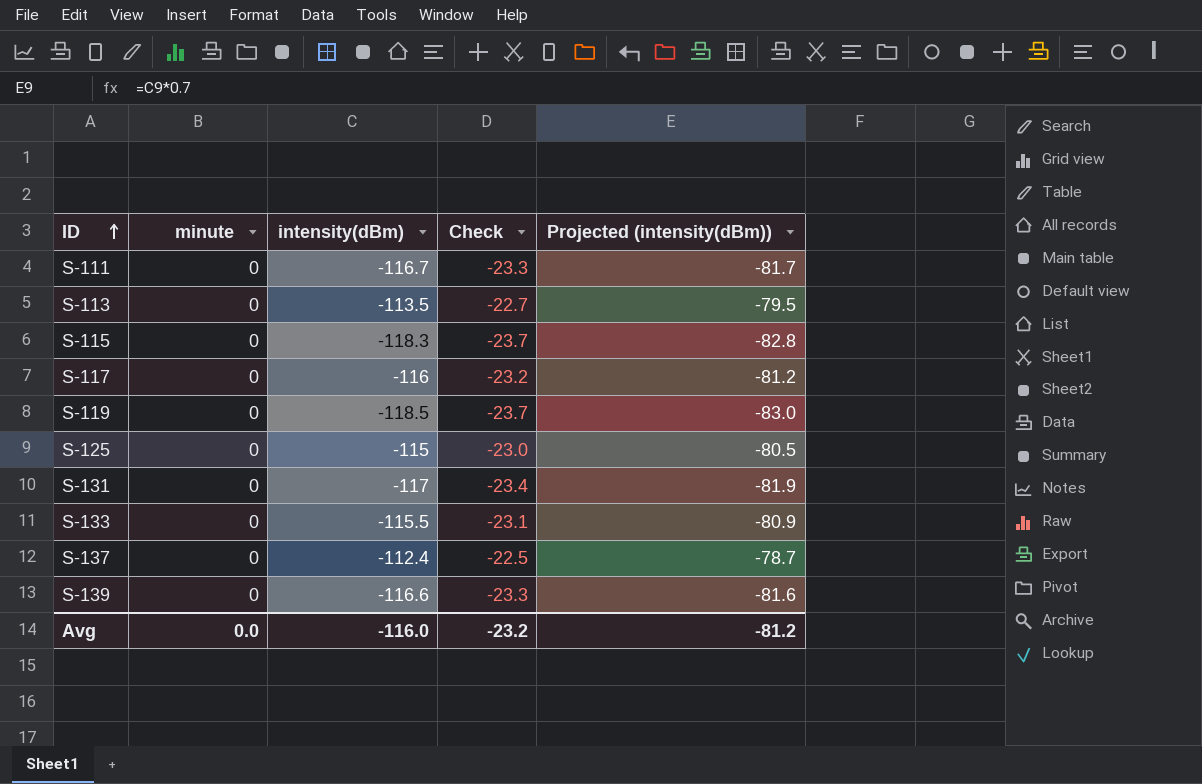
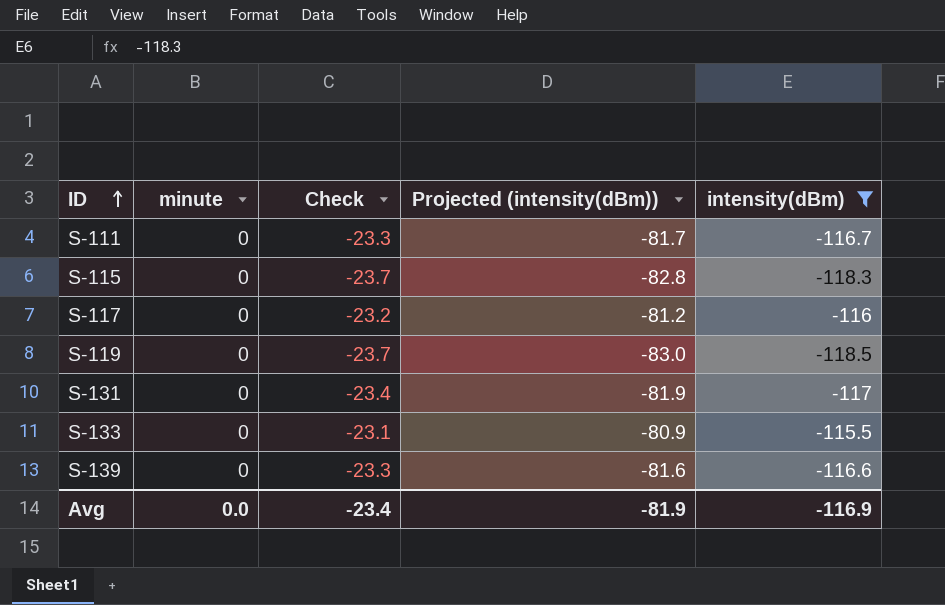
filter: none -> intensity(dBm) <= -115.5
column intensity(dBm) | position: 3 -> 5
Avg | Check: -23.2 -> -23.4
Avg | Projected (intensity(dBm)): -81.2 -> -81.9
Avg | intensity(dBm): -116.0 -> -116.9

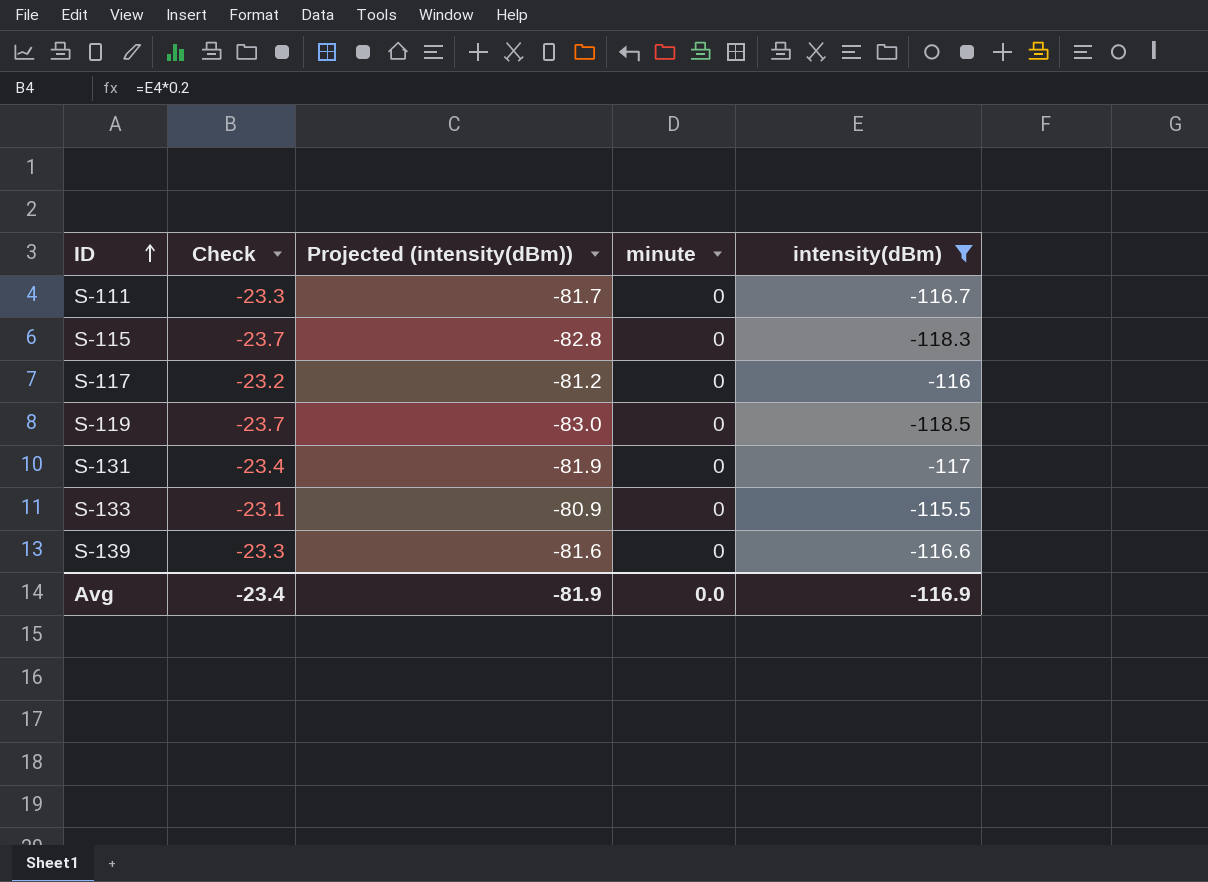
column minute | position: 2 -> 4

